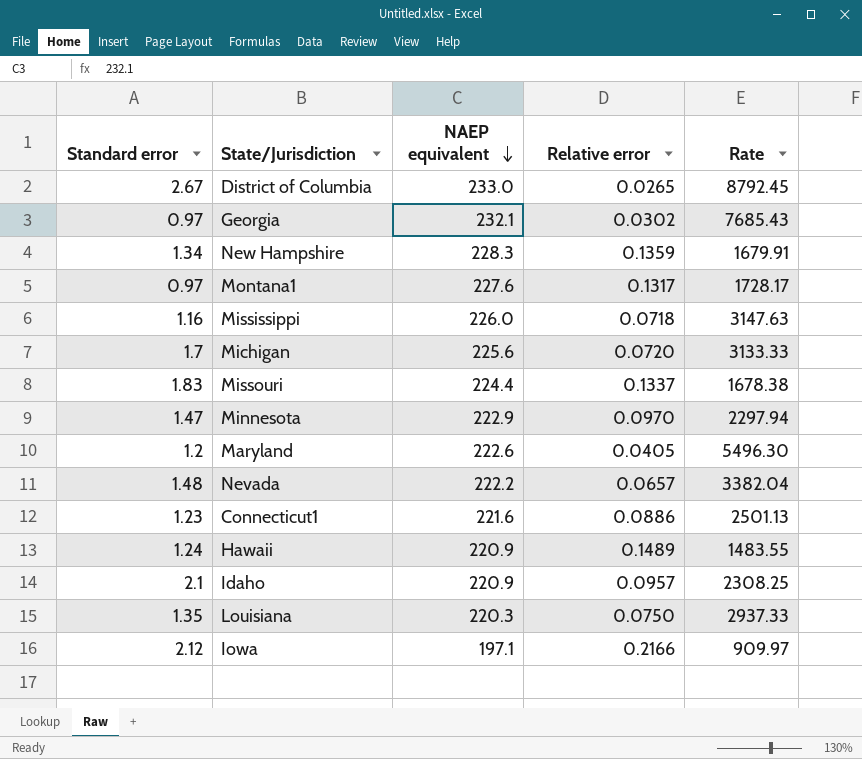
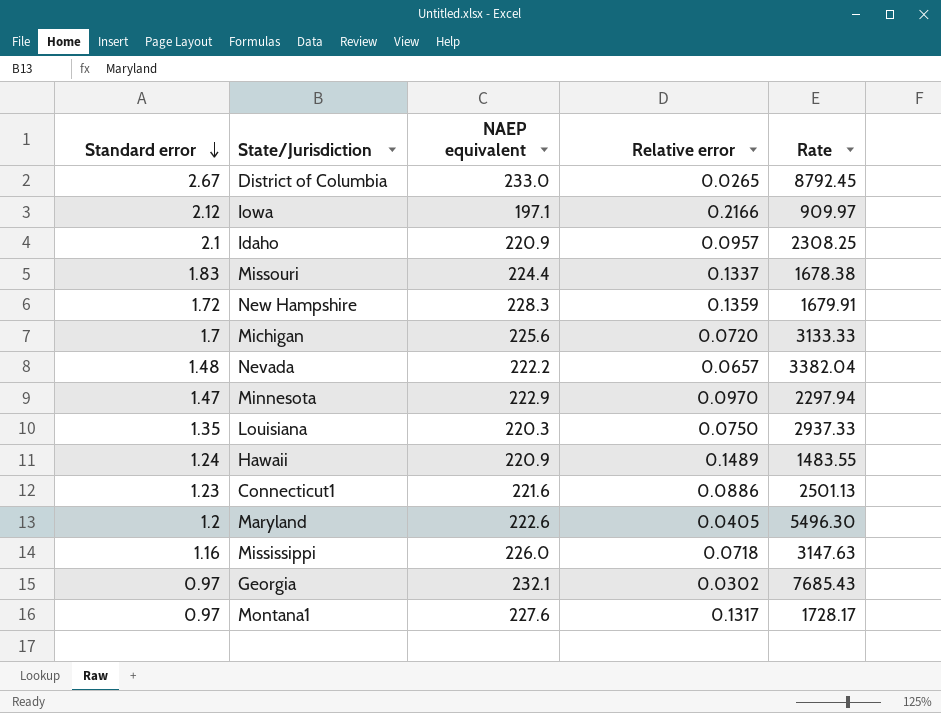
row order: NAEP equivalent descending -> Standard error descending
New Hampshire | Standard error: 1.34 -> 1.72

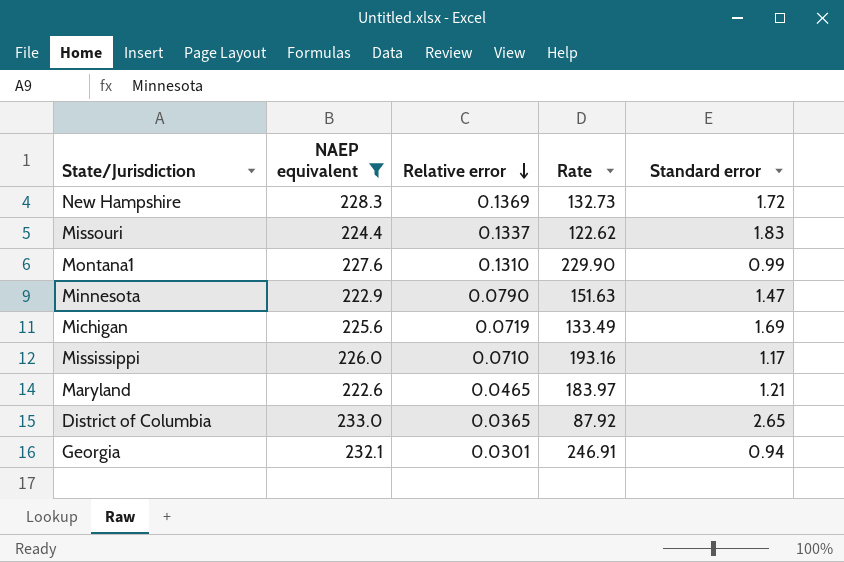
filter: none -> NAEP equivalent >= 222.6
row order: Standard error descending -> Relative error descending
column Rate | formula: [NAEP equivalent] / [Relative error] -> [NAEP equivalent] / [Standard error]
column Standard error | position: 1 -> 5
New Hampshire | Relative error: 0.1359 -> 0.1369
Montana1 | Relative error: 0.1317 -> 0.1310
Montana1 | Standard error: 0.97 -> 0.99
Minnesota | Relative error: 0.0970 -> 0.0790
Michigan | Relative error: 0.0720 -> 0.0719
Michigan | Standard error: 1.7 -> 1.69
Mississippi | Relative error: 0.0718 -> 0.0710
Mississippi | Standard error: 1.16 -> 1.17
Maryland | Relative error: 0.0405 -> 0.0465
Maryland | Standard error: 1.2 -> 1.21
District of Columbia | Relative error: 0.0265 -> 0.0365
District of Columbia | Standard error: 2.67 -> 2.65
Georgia | Relative error: 0.0302 -> 0.0301
Georgia | Standard error: 0.97 -> 0.94

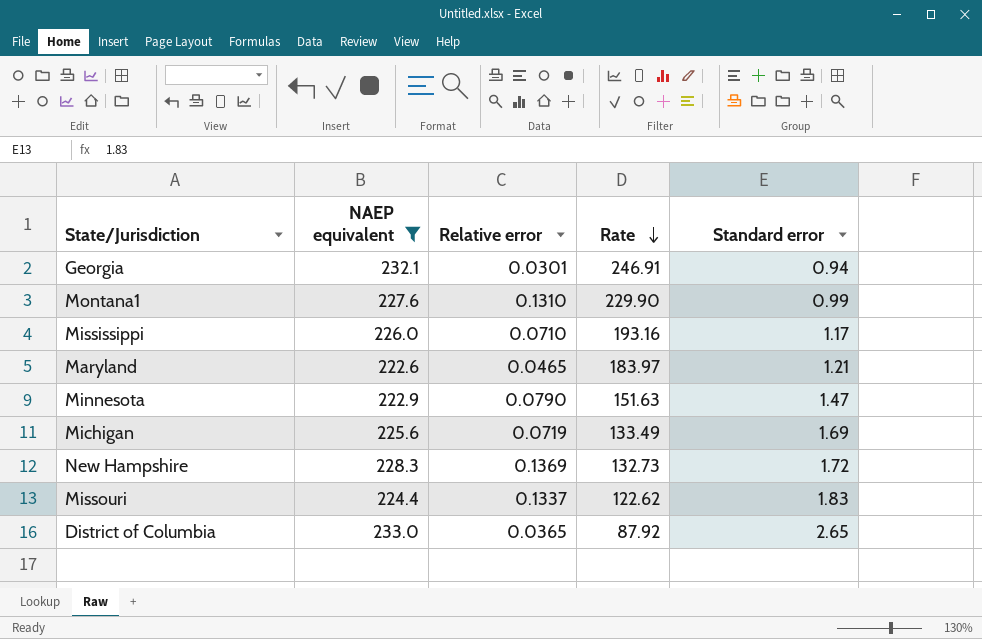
row order: Relative error descending -> Rate descending

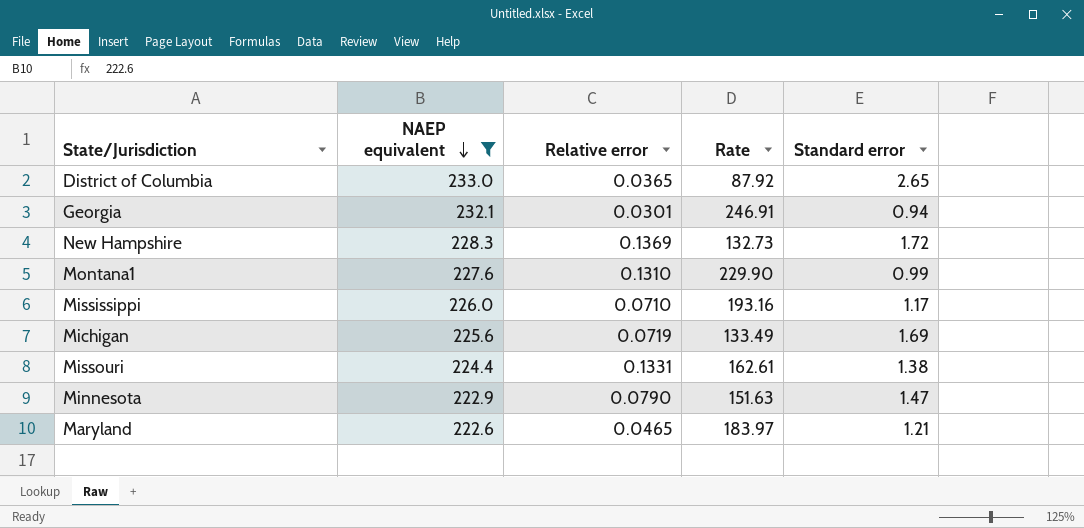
row order: Rate descending -> NAEP equivalent descending
Missouri | Relative error: 0.1337 -> 0.1331
Missouri | Rate: 122.62 -> 162.61
Missouri | Standard error: 1.83 -> 1.38

